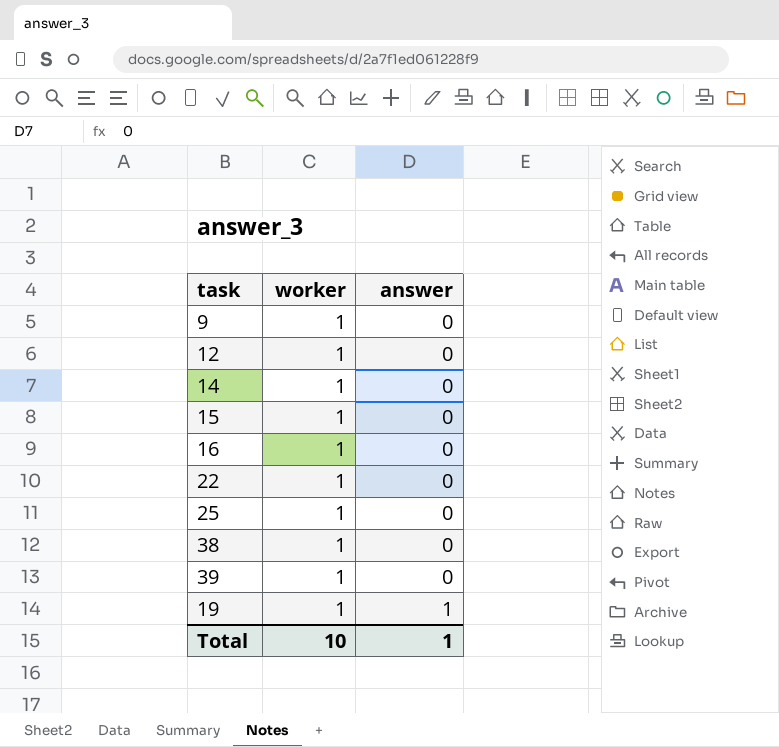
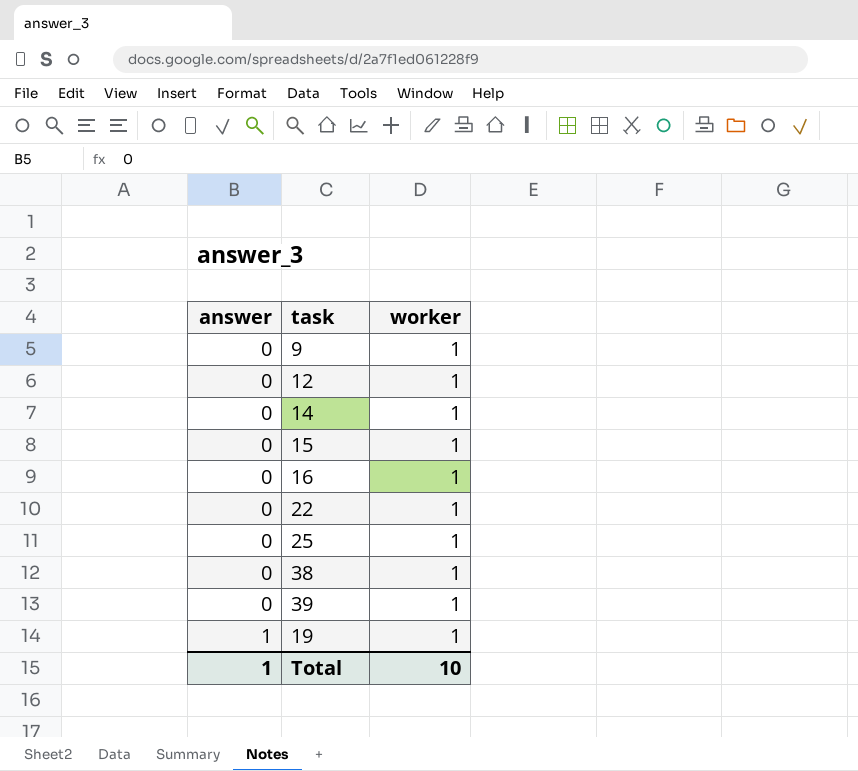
column answer | position: 3 -> 1

